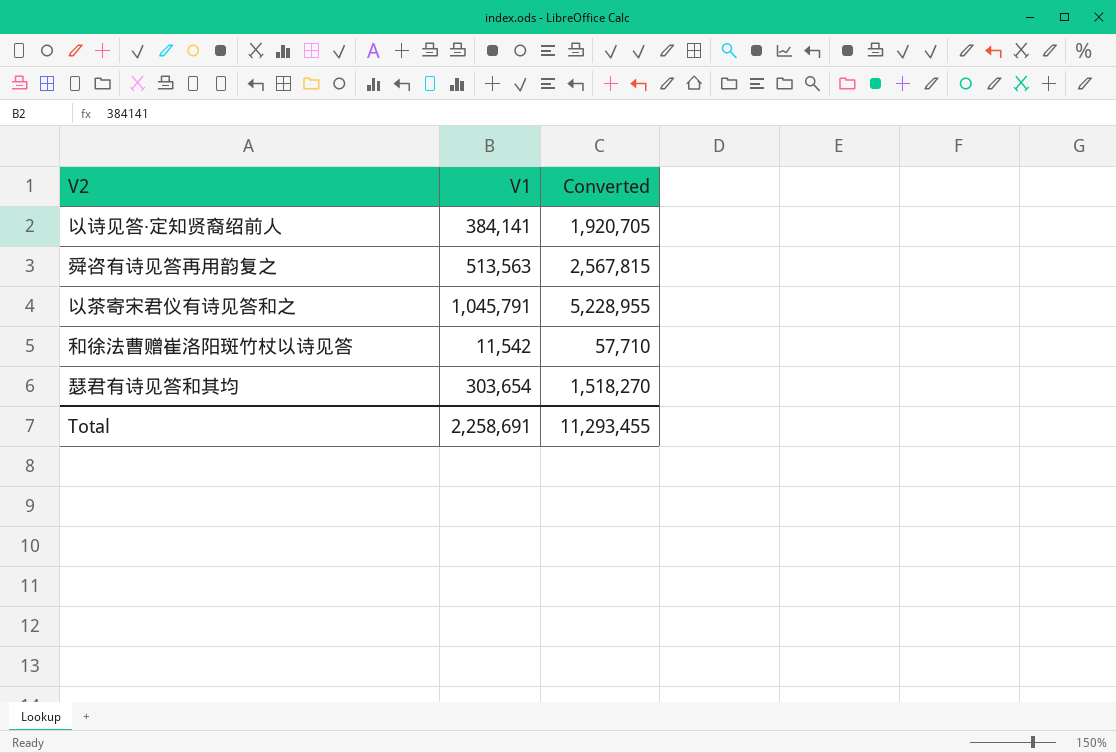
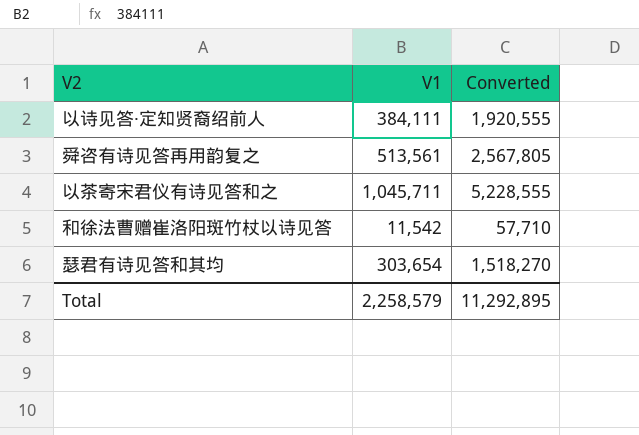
以诗见答·定知贤裔绍前人 | V1: 384,141 -> 384,111
以诗见答·定知贤裔绍前人 | Converted: 1,920,705 -> 1,920,555
舜咨有诗见答再用韵复之 | V1: 513,563 -> 513,561
舜咨有诗见答再用韵复之 | Converted: 2,567,815 -> 2,567,805
以茶寄宋君仪有诗见答和之 | V1: 1,045,791 -> 1,045,711
以茶寄宋君仪有诗见答和之 | Converted: 5,228,955 -> 5,228,555
Total | V1: 2,258,691 -> 2,258,579
Total | Converted: 11,293,455 -> 11,292,895

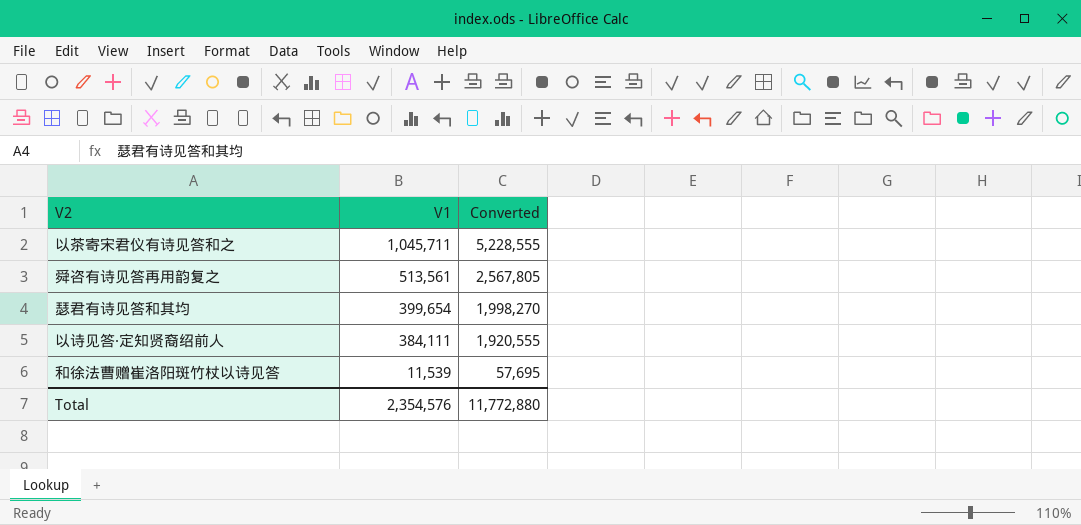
row order: none -> V1 descending
瑟君有诗见答和其均 | V1: 303,654 -> 399,654
瑟君有诗见答和其均 | Converted: 1,518,270 -> 1,998,270
和徐法曹赠崔洛阳斑竹杖以诗见答 | V1: 11,542 -> 11,539
和徐法曹赠崔洛阳斑竹杖以诗见答 | Converted: 57,710 -> 57,695
Total | V1: 2,258,579 -> 2,354,576
Total | Converted: 11,292,895 -> 11,772,880

